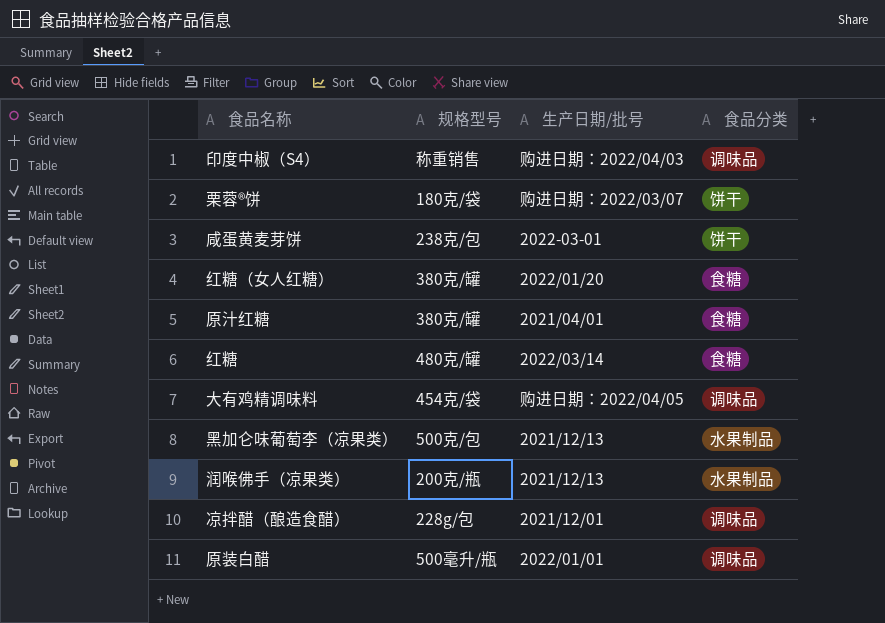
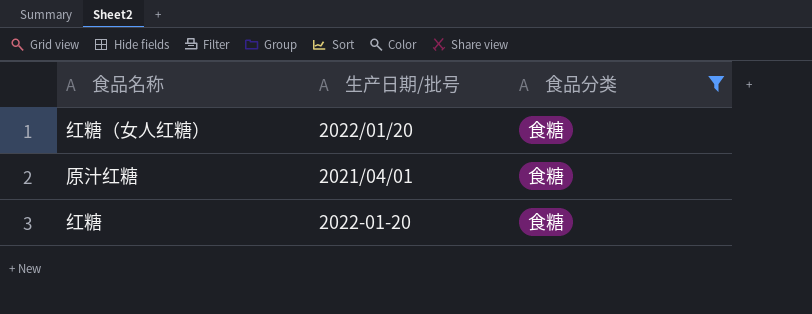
filter: none -> 食品分类 = 食糖
column 规格型号 | position: 2 -> none
红糖 | 生产日期/批号: 2022/03/14 -> 2022-01-20

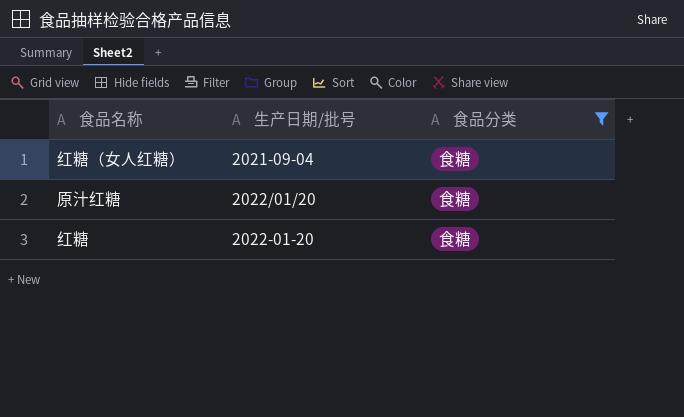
红糖（女人红糖） | 生产日期/批号: 2022/01/20 -> 2021-09-04
原汁红糖 | 生产日期/批号: 2021/04/01 -> 2022/01/20

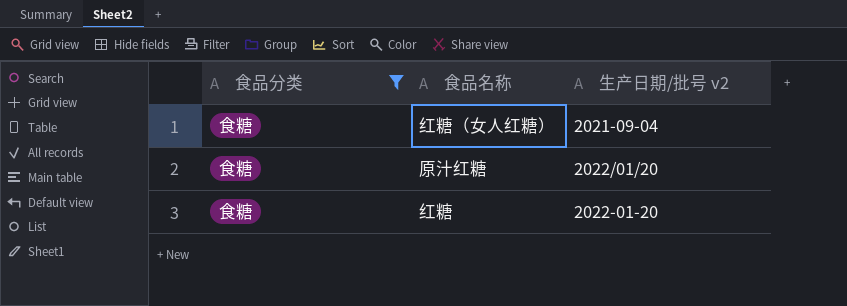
column 食品分类 | position: 3 -> 1
column name: 生产日期/批号 -> 生产日期/批号 v2

